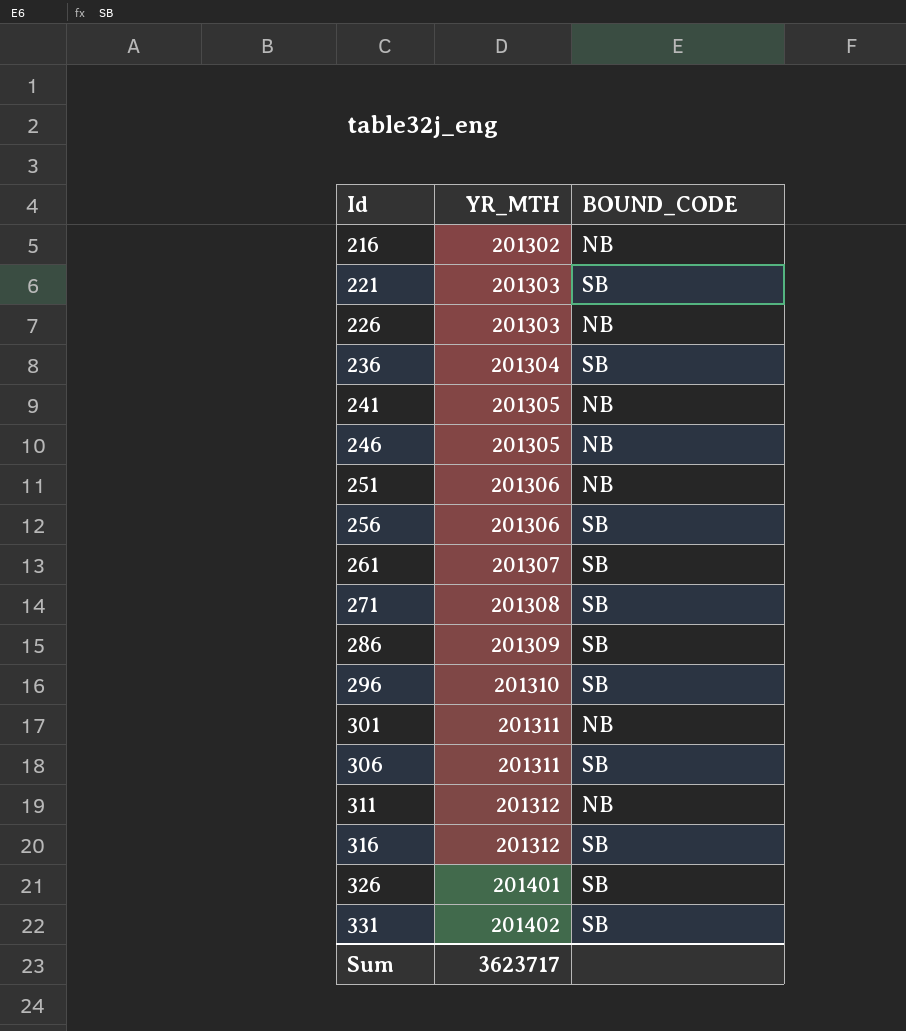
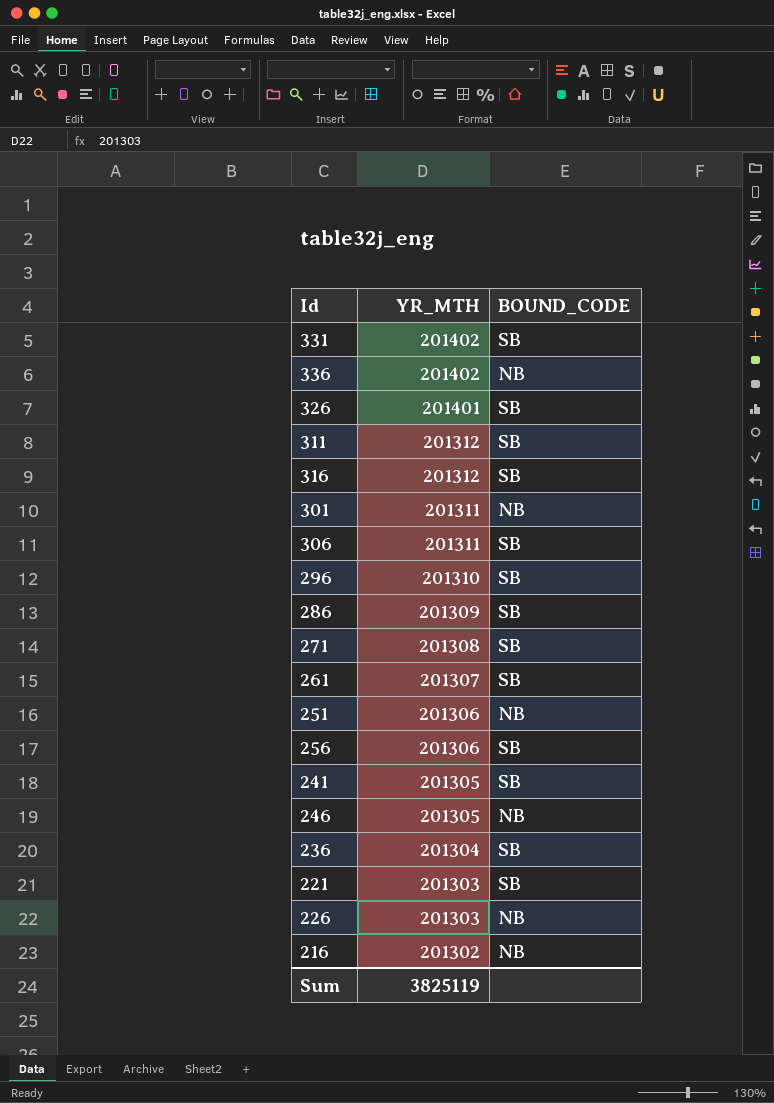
row order: Id ascending -> YR_MTH descending
row 336: none -> 201402 | NB
311 | BOUND_CODE: NB -> SB
241 | BOUND_CODE: NB -> SB
Sum | YR_MTH: 3623717 -> 3825119

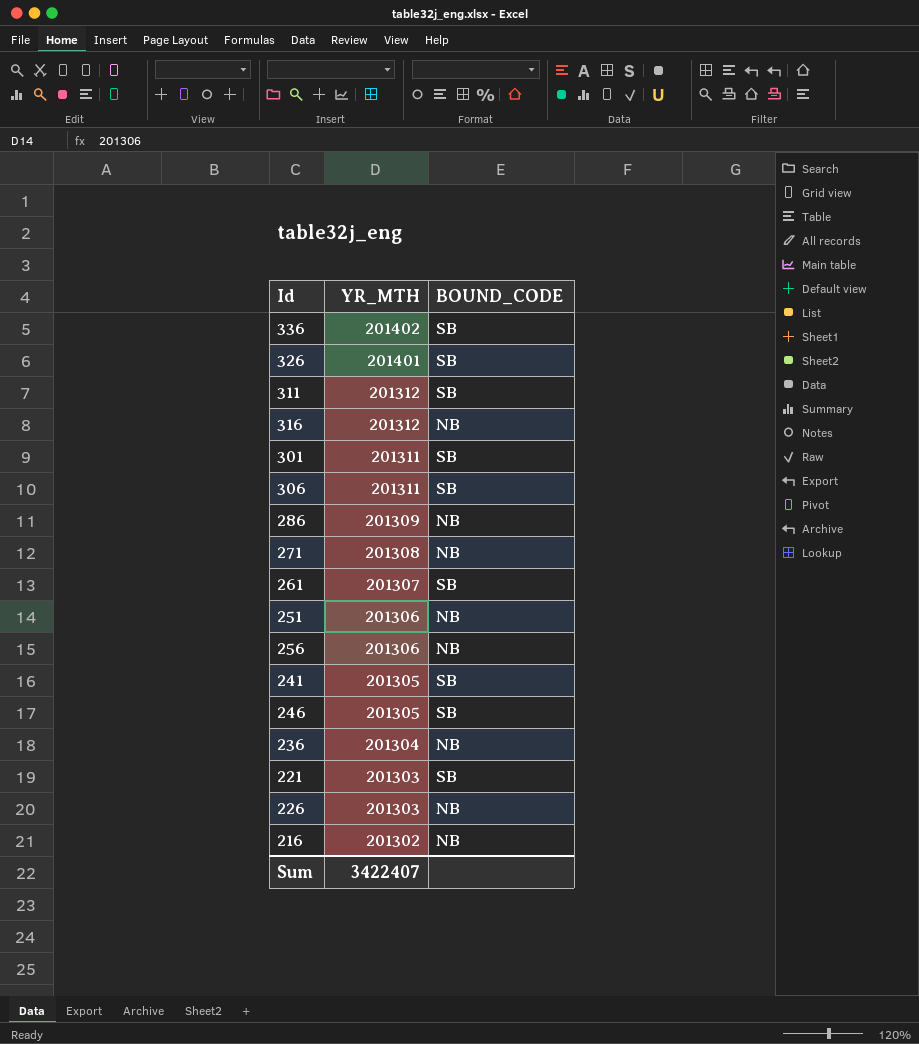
row 331: 201402 | SB -> none
row 296: 201310 | SB -> none
336 | BOUND_CODE: NB -> SB
316 | BOUND_CODE: SB -> NB
301 | BOUND_CODE: NB -> SB
286 | BOUND_CODE: SB -> NB
271 | BOUND_CODE: SB -> NB
256 | BOUND_CODE: SB -> NB
246 | BOUND_CODE: NB -> SB
236 | BOUND_CODE: SB -> NB
Sum | YR_MTH: 3825119 -> 3422407

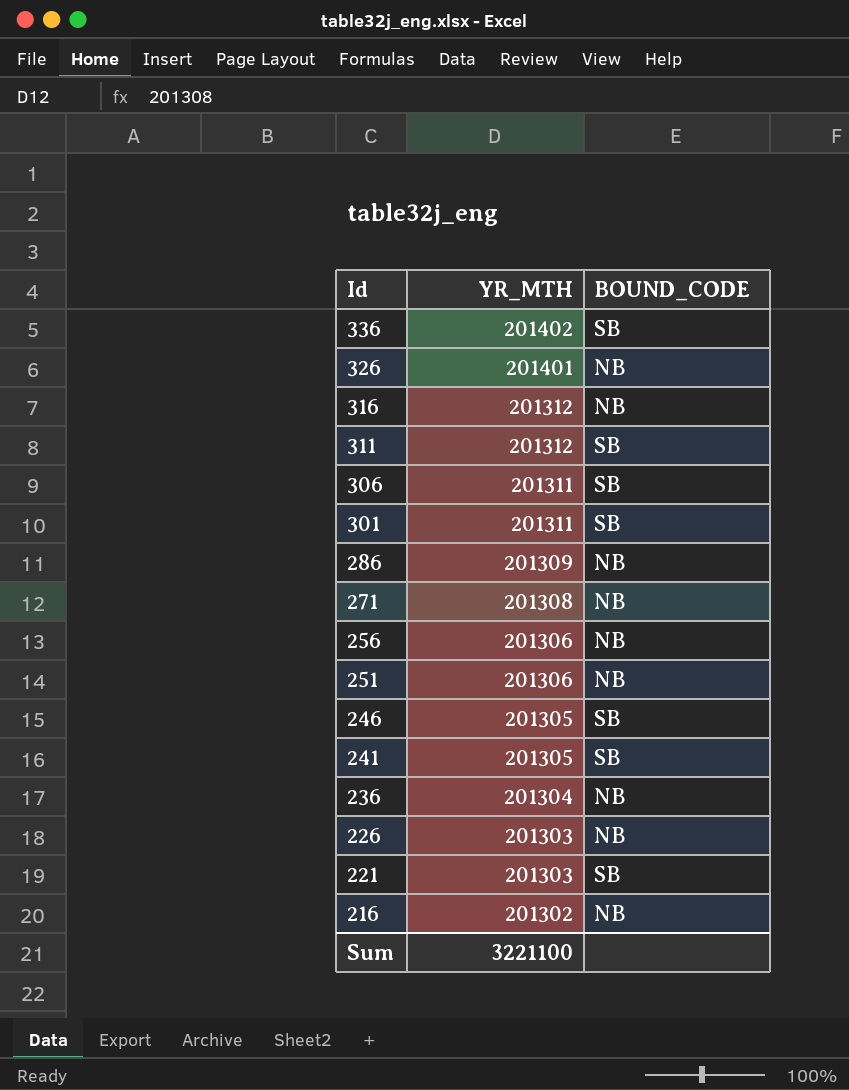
row order: YR_MTH descending -> Id descending
row 261: 201307 | SB -> none
326 | BOUND_CODE: SB -> NB
Sum | YR_MTH: 3422407 -> 3221100

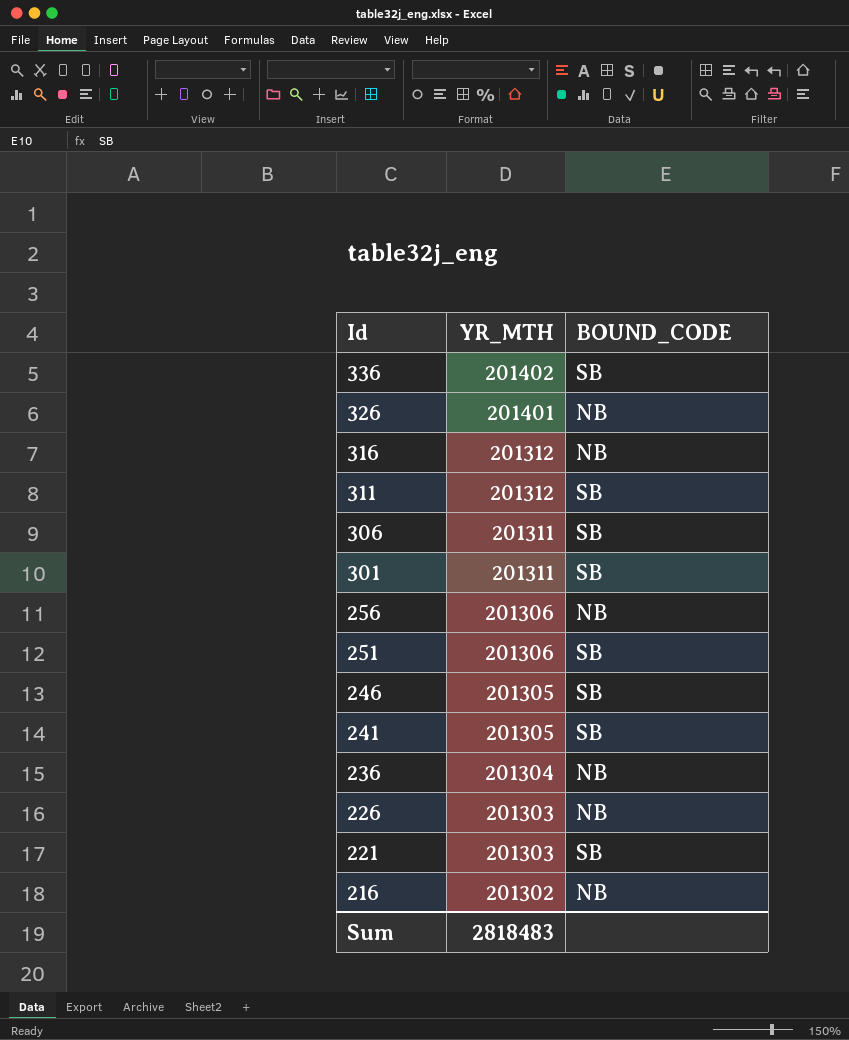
row 286: 201309 | NB -> none
row 271: 201308 | NB -> none
251 | BOUND_CODE: NB -> SB
Sum | YR_MTH: 3221100 -> 2818483

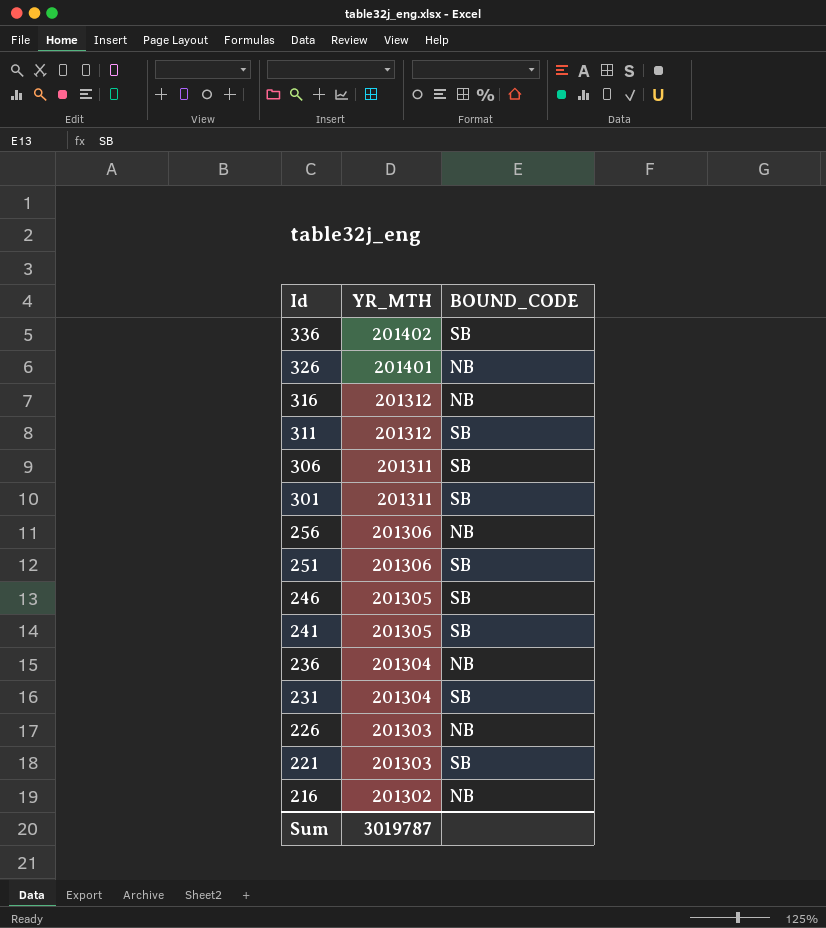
row 231: none -> 201304 | SB
Sum | YR_MTH: 2818483 -> 3019787

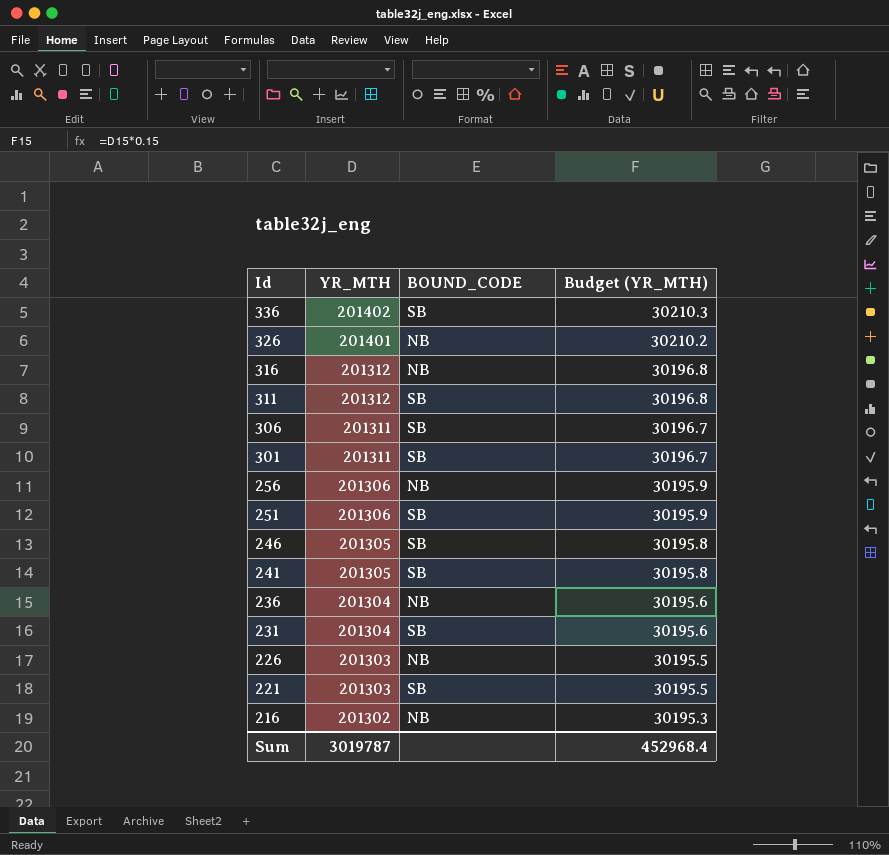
column Budget (YR_MTH) | formula: none -> [YR_MTH] * 0.15

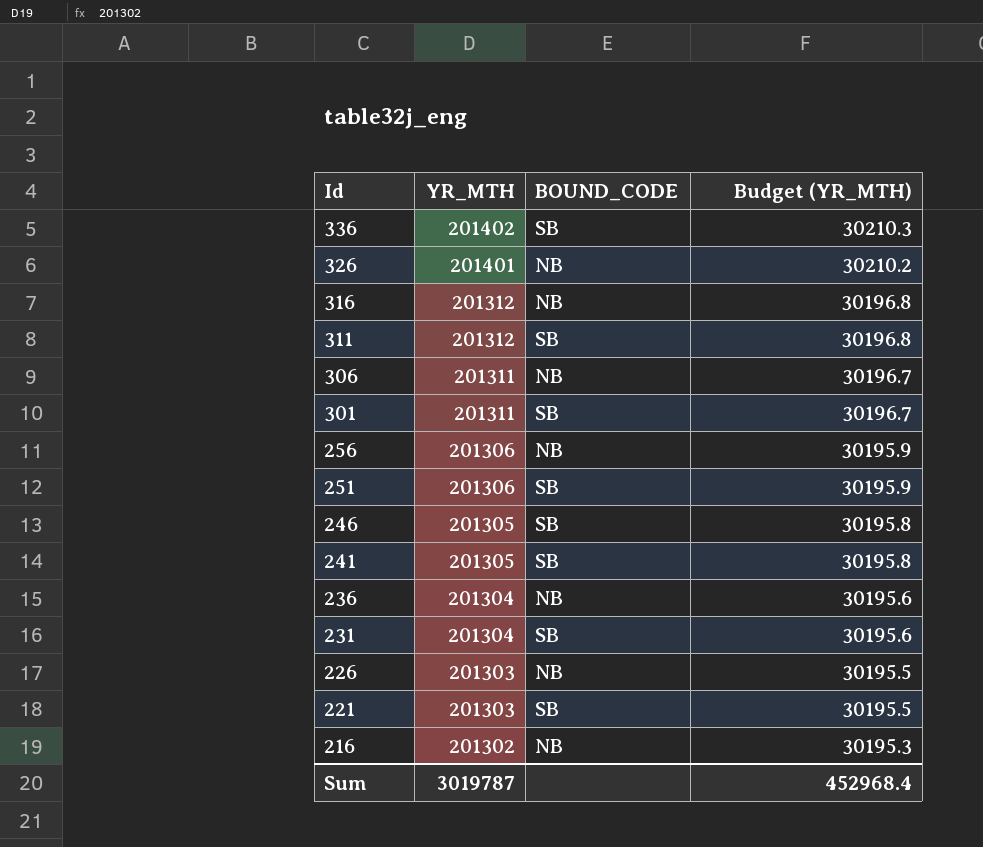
306 | BOUND_CODE: SB -> NB

